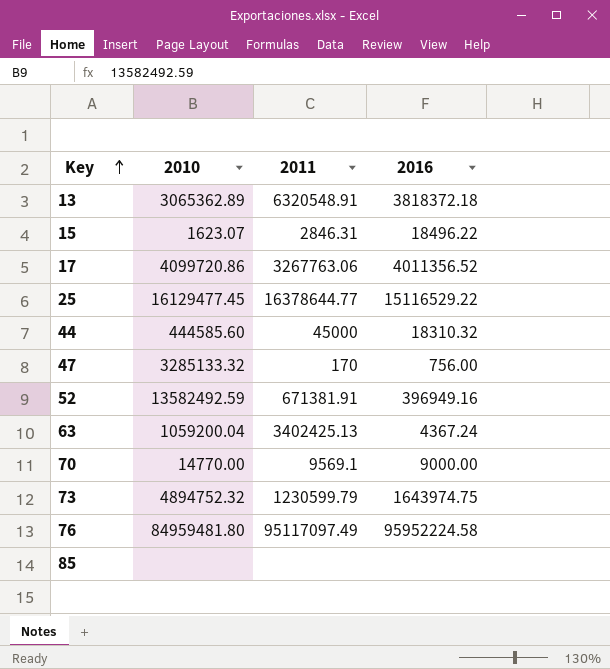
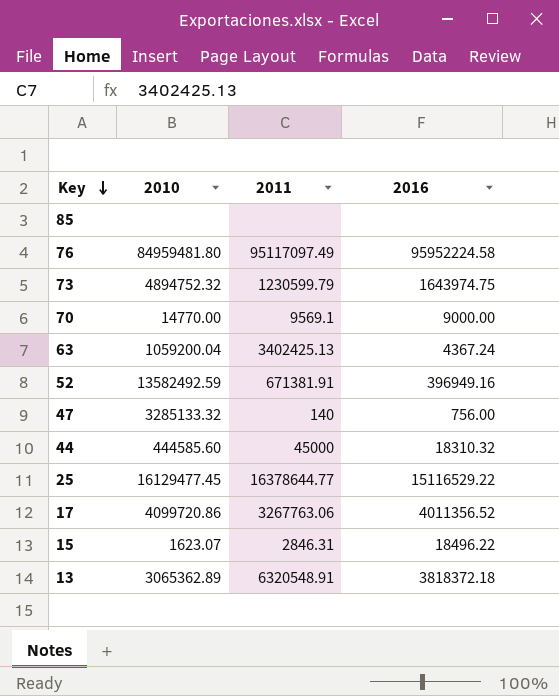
row order: Key ascending -> Key descending
47 | 2011: 170 -> 140

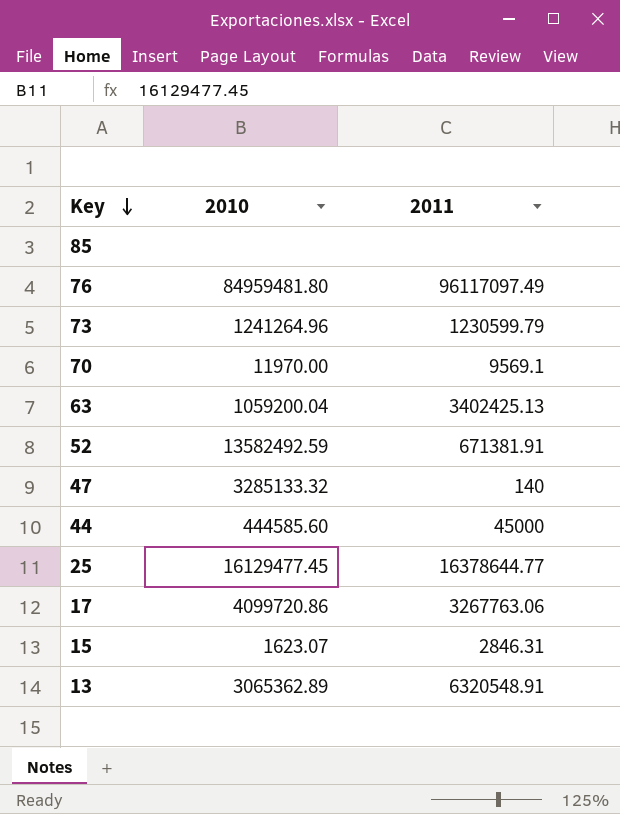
column 2016 | position: 4 -> none
76 | 2011: 95117097.49 -> 96117097.49
73 | 2010: 4894752.32 -> 1241264.96
70 | 2010: 14770.00 -> 11970.00

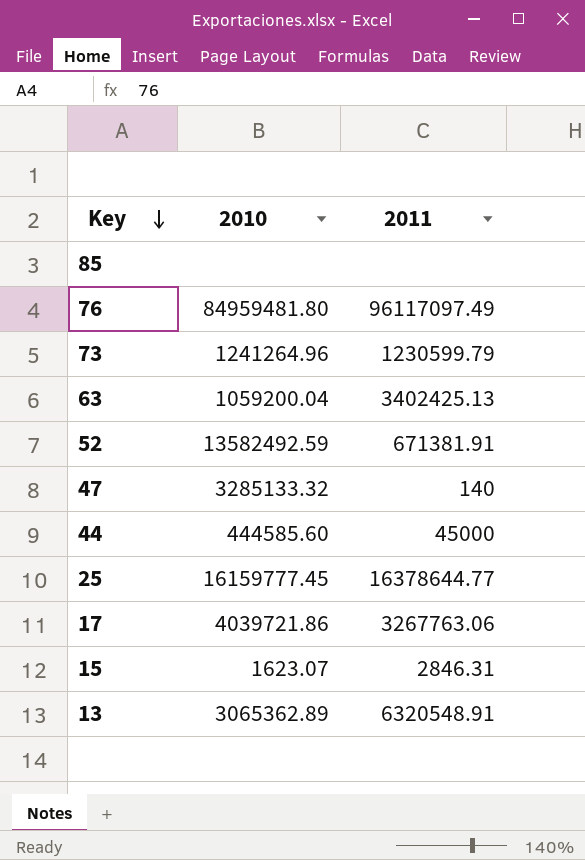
row 70: 11970.00 | 9569.1 -> none
25 | 2010: 16129477.45 -> 16159777.45
17 | 2010: 4099720.86 -> 4039721.86

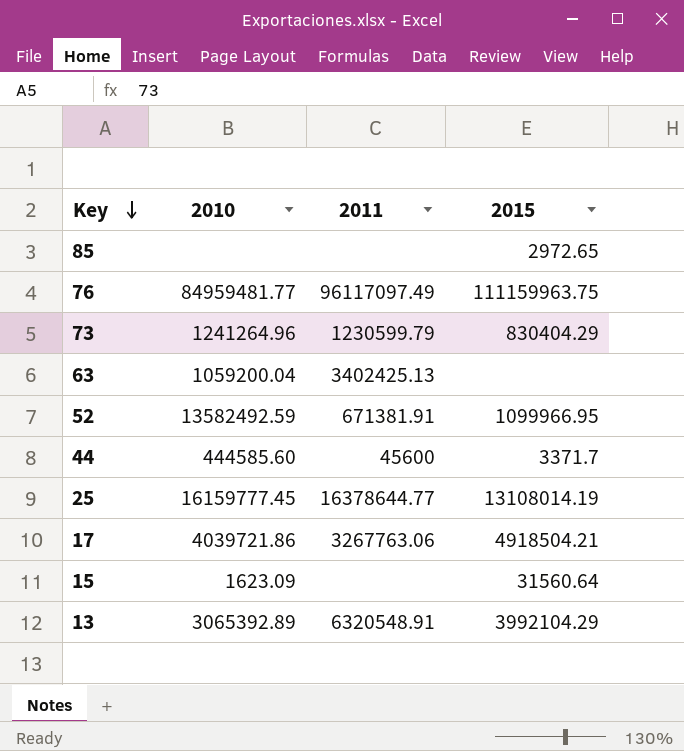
column 2015 | position: none -> 4
row 47: 3285133.32 | 140 -> none
76 | 2010: 84959481.80 -> 84959481.77
44 | 2011: 45000 -> 45600
15 | 2010: 1623.07 -> 1623.09
15 | 2011: 2846.31 -> none
13 | 2010: 3065362.89 -> 3065392.89

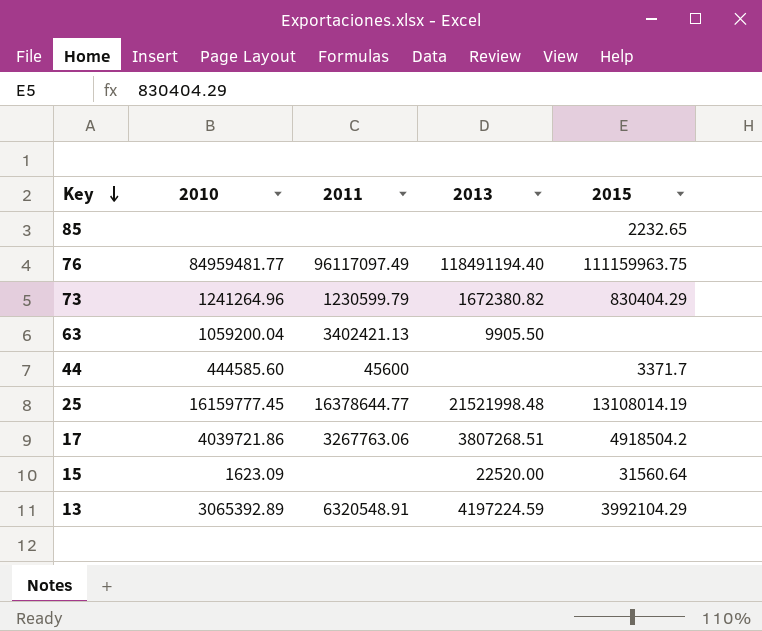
column 2013 | position: none -> 4
row 52: 13582492.59 | 671381.91 | 1099966.95 -> none
85 | 2015: 2972.65 -> 2232.65
63 | 2011: 3402425.13 -> 3402421.13
17 | 2015: 4918504.21 -> 4918504.2

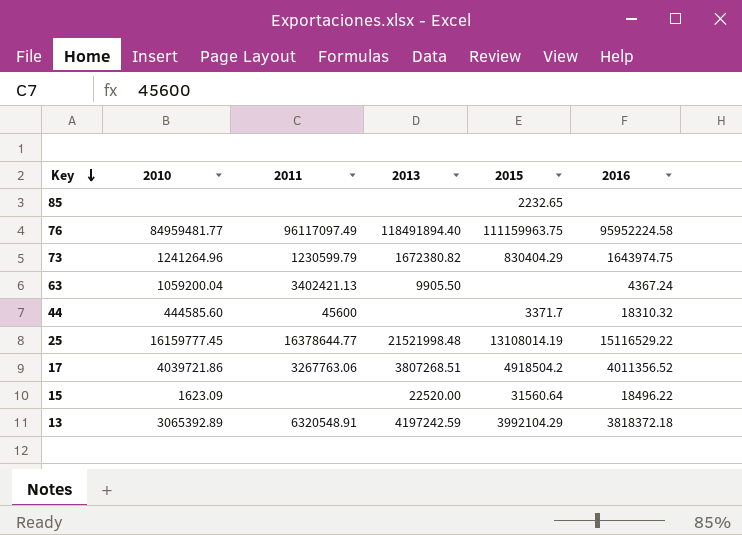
column 2016 | position: none -> 6
76 | 2013: 118491194.40 -> 118491894.40
13 | 2013: 4197224.59 -> 4197242.59

